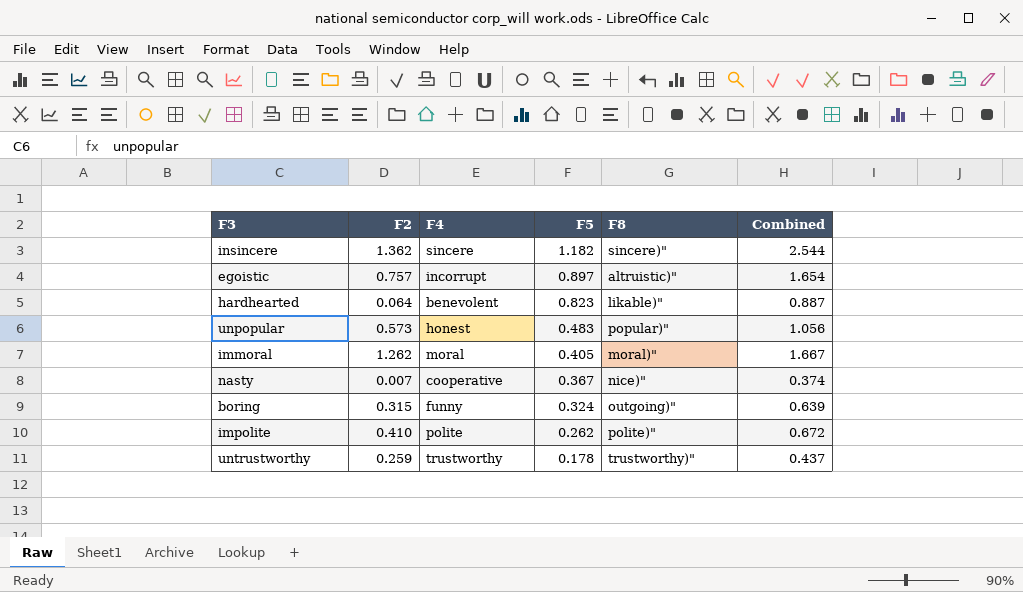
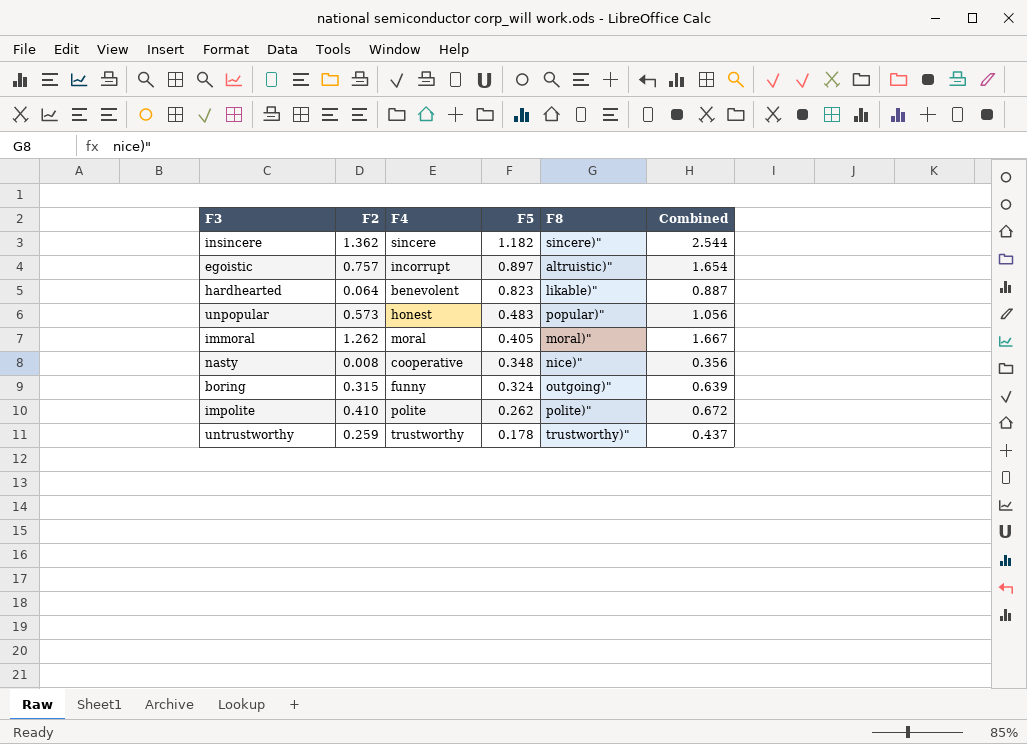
nasty | F2: 0.007 -> 0.008
nasty | F5: 0.367 -> 0.348
nasty | Combined: 0.374 -> 0.356

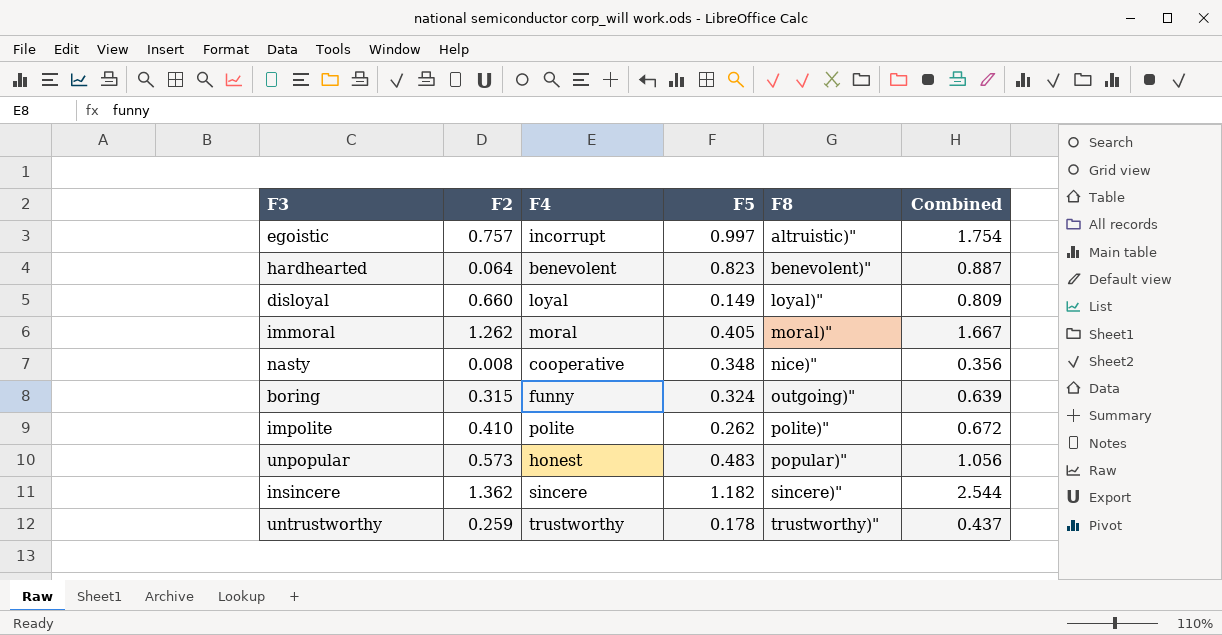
row order: F5 descending -> F8 ascending
egoistic | F5: 0.897 -> 0.997
egoistic | Combined: 1.654 -> 1.754
hardhearted | F8: likable)" -> benevolent)"
row disloyal: none -> 0.660 | loyal | 0.149 | loyal)" | 0.809

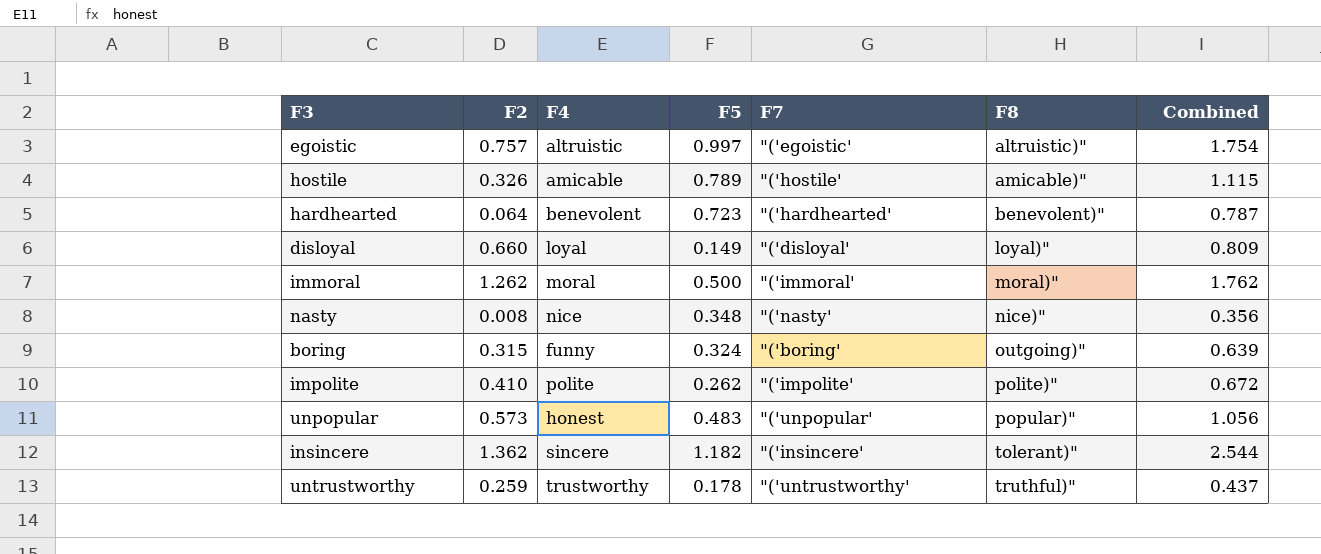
column F7 | position: none -> 5
egoistic | F4: incorrupt -> altruistic
row hostile: none -> 0.326 | amicable | 0.789 | "('hostile' | amicable)" | 1.115
hardhearted | F5: 0.823 -> 0.723
hardhearted | Combined: 0.887 -> 0.787
immoral | F5: 0.405 -> 0.500
immoral | Combined: 1.667 -> 1.762
nasty | F4: cooperative -> nice
insincere | F8: sincere)" -> tolerant)"
untrustworthy | F8: trustworthy)" -> truthful)"

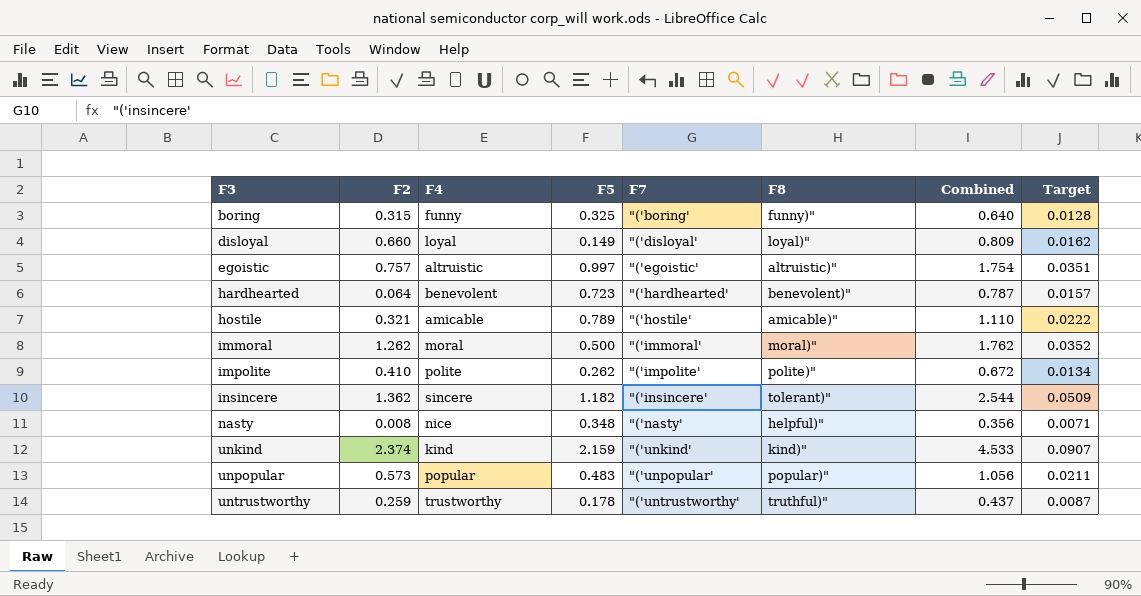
row order: F8 ascending -> F3 ascending
column Target | formula: none -> [Combined] * 0.02
boring | F5: 0.324 -> 0.325
boring | F8: outgoing)" -> funny)"
boring | Combined: 0.639 -> 0.640
hostile | F2: 0.326 -> 0.321
hostile | Combined: 1.115 -> 1.110
nasty | F8: nice)" -> helpful)"
row unkind: none -> 2.374 | kind | 2.159 | "('unkind' | kind)" | 4.533 | 0.0907
unpopular | F4: honest -> popular

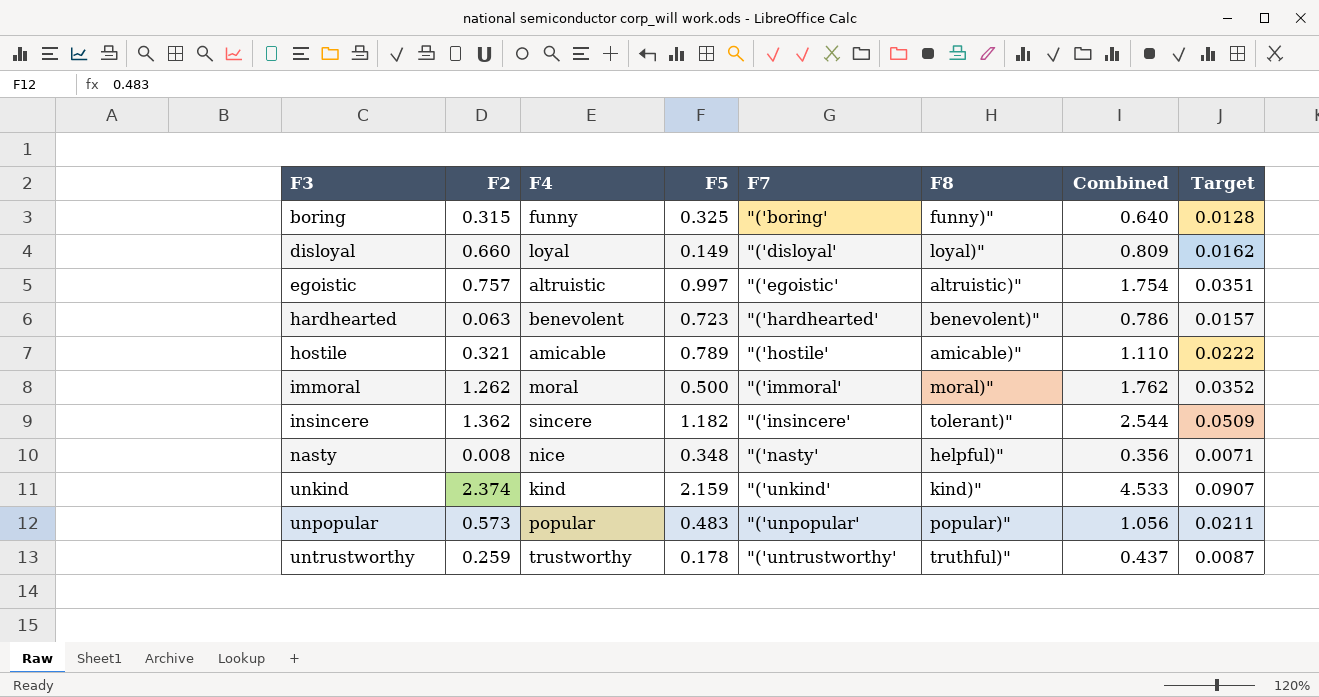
row impolite: 0.410 | polite | 0.262 | "('impolite' | polite)" | 0.672 | 0.0134 -> none
hardhearted | F2: 0.064 -> 0.063
hardhearted | Combined: 0.787 -> 0.786

